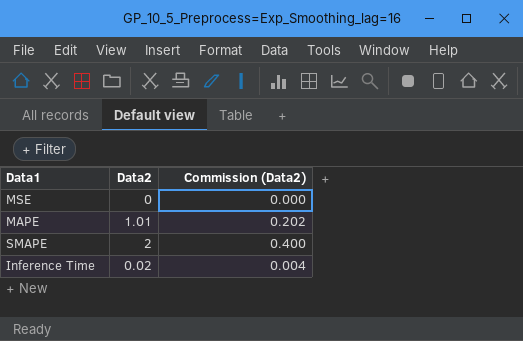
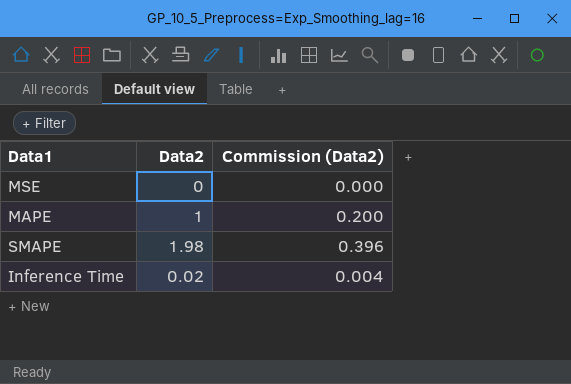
MAPE | Data2: 1.01 -> 1
MAPE | Commission (Data2): 0.202 -> 0.200
SMAPE | Data2: 2 -> 1.98
SMAPE | Commission (Data2): 0.400 -> 0.396

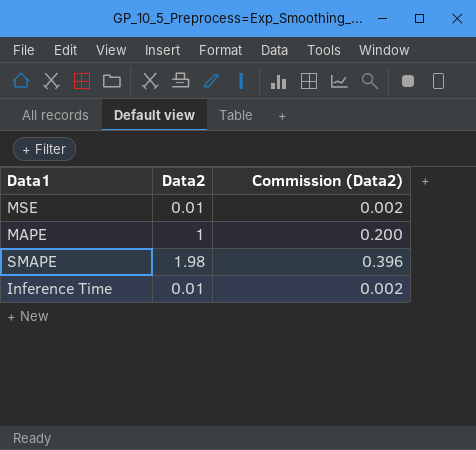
MSE | Data2: 0 -> 0.01
MSE | Commission (Data2): 0.000 -> 0.002
Inference Time | Data2: 0.02 -> 0.01
Inference Time | Commission (Data2): 0.004 -> 0.002

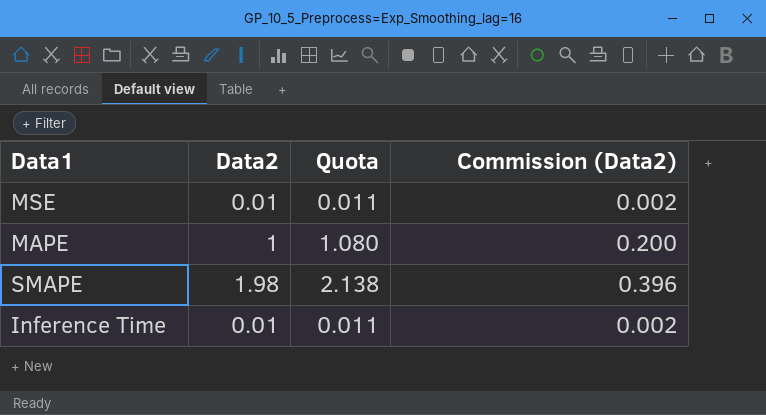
column Quota | formula: none -> [Data2] * 1.08

